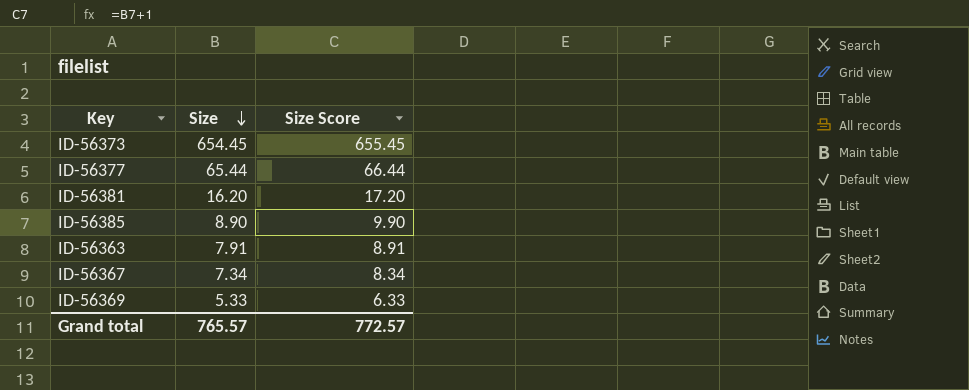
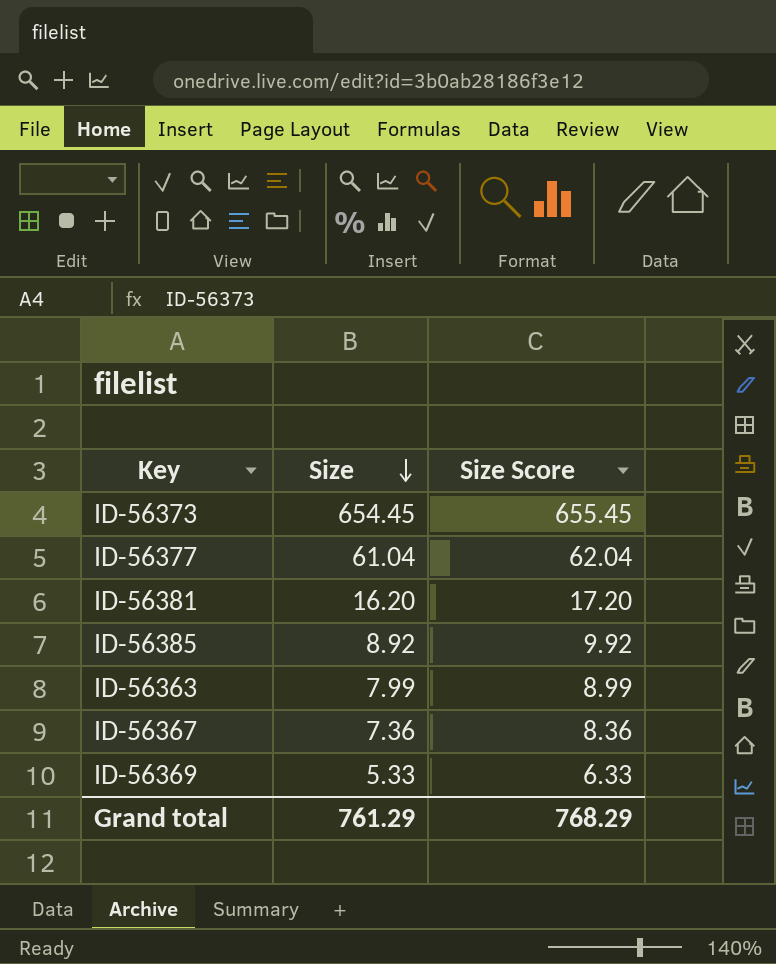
ID-56377 | Size: 65.44 -> 61.04
ID-56377 | Size Score: 66.44 -> 62.04
ID-56385 | Size: 8.90 -> 8.92
ID-56385 | Size Score: 9.90 -> 9.92
ID-56363 | Size: 7.91 -> 7.99
ID-56363 | Size Score: 8.91 -> 8.99
ID-56367 | Size: 7.34 -> 7.36
ID-56367 | Size Score: 8.34 -> 8.36
Grand total | Size: 765.57 -> 761.29
Grand total | Size Score: 772.57 -> 768.29

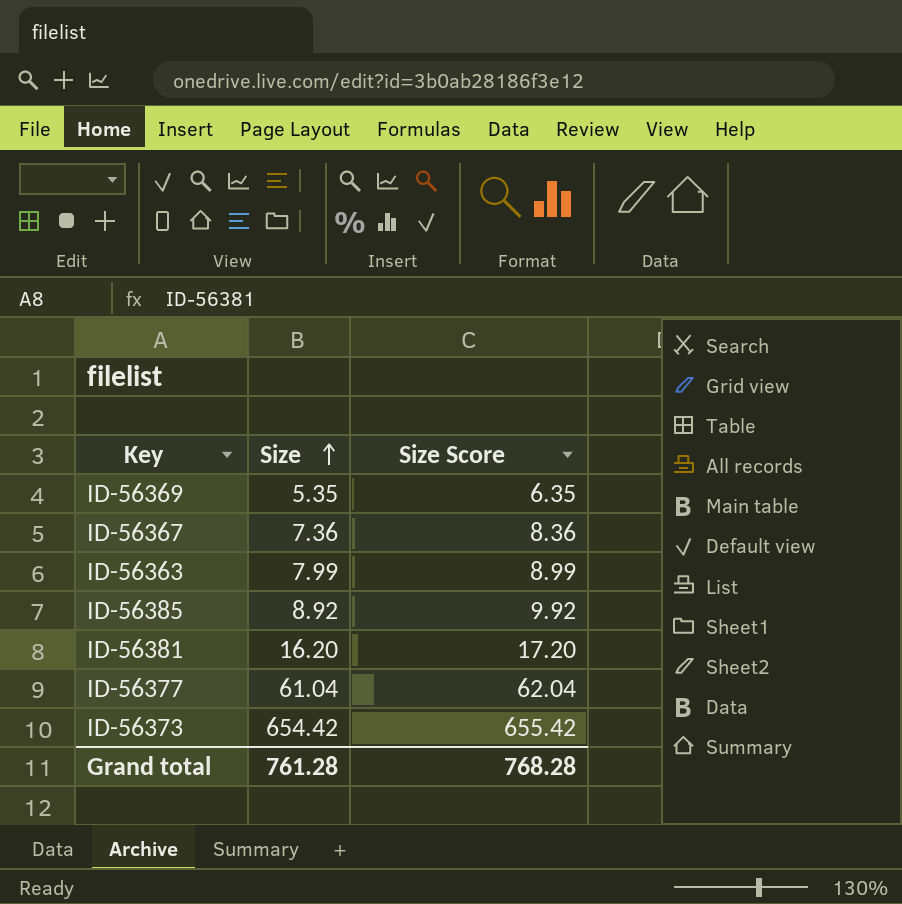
row order: Size descending -> Size ascending
ID-56369 | Size: 5.33 -> 5.35
ID-56369 | Size Score: 6.33 -> 6.35
ID-56373 | Size: 654.45 -> 654.42
ID-56373 | Size Score: 655.45 -> 655.42
Grand total | Size: 761.29 -> 761.28
Grand total | Size Score: 768.29 -> 768.28

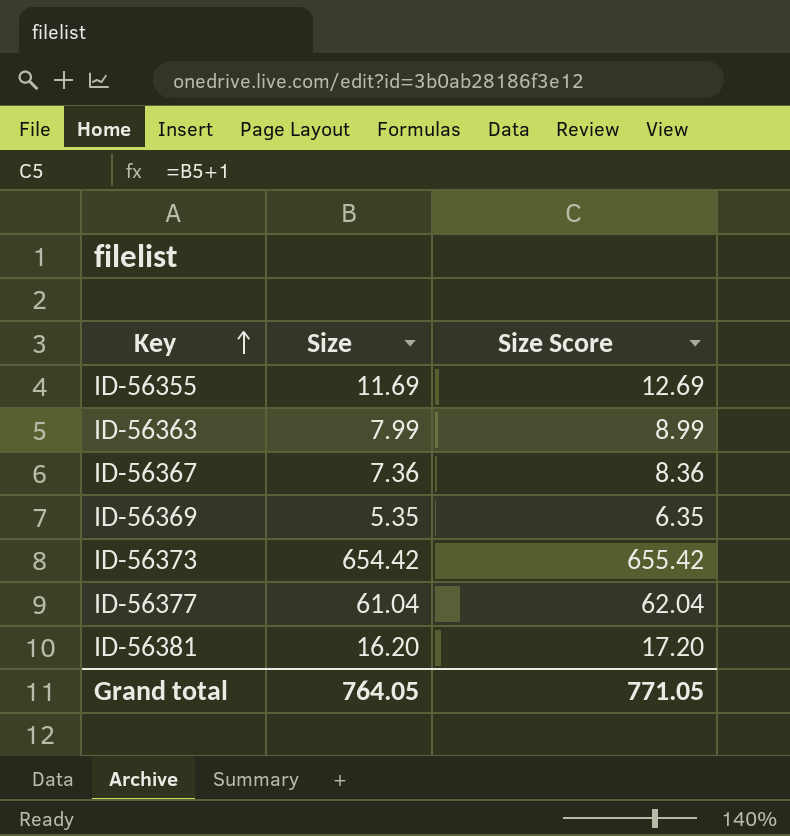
row order: Size ascending -> Key ascending
row ID-56385: 8.92 | 9.92 -> none
row ID-56355: none -> 11.69 | 12.69
Grand total | Size: 761.28 -> 764.05
Grand total | Size Score: 768.28 -> 771.05

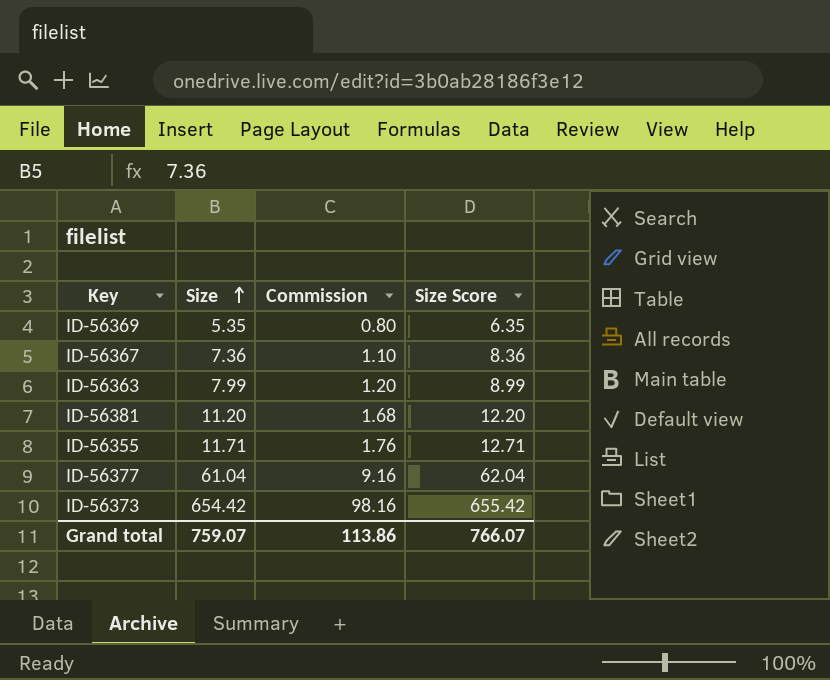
row order: Key ascending -> Size ascending
column Commission | formula: none -> [Size] * 0.15
ID-56381 | Size: 16.20 -> 11.20
ID-56381 | Size Score: 17.20 -> 12.20
ID-56355 | Size: 11.69 -> 11.71
ID-56355 | Size Score: 12.69 -> 12.71
Grand total | Size: 764.05 -> 759.07
Grand total | Size Score: 771.05 -> 766.07

